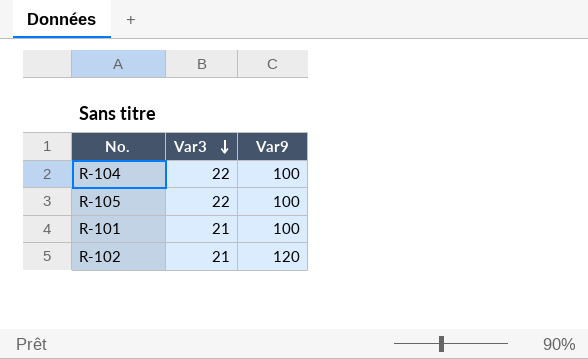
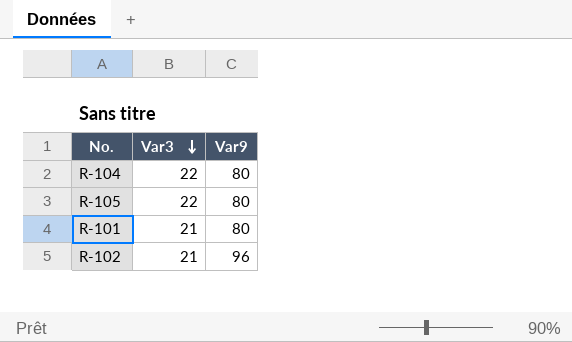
R-104 | Var9: 100 -> 80
R-105 | Var9: 100 -> 80
R-101 | Var9: 100 -> 80
R-102 | Var9: 120 -> 96

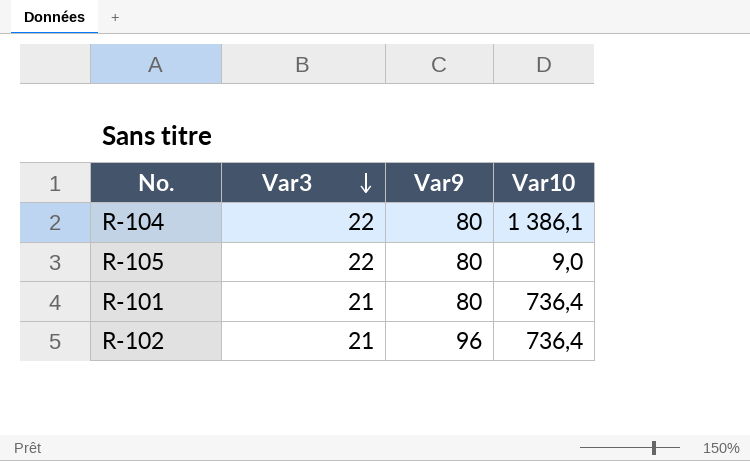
column Var10 | position: none -> 4

